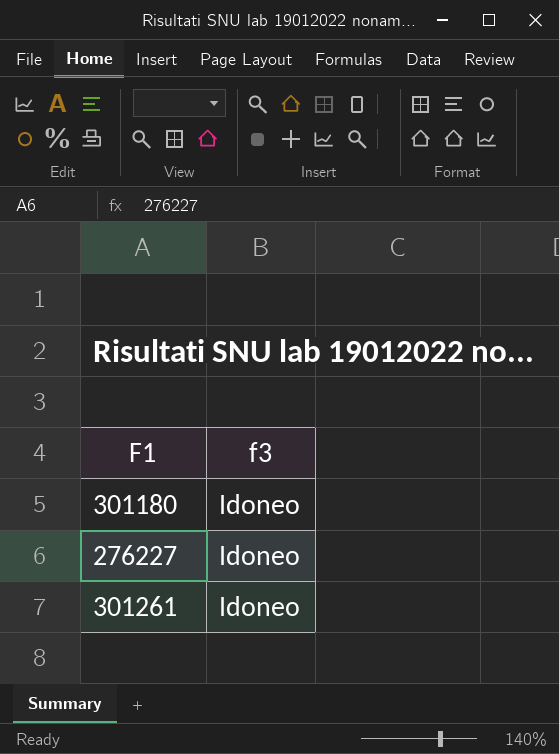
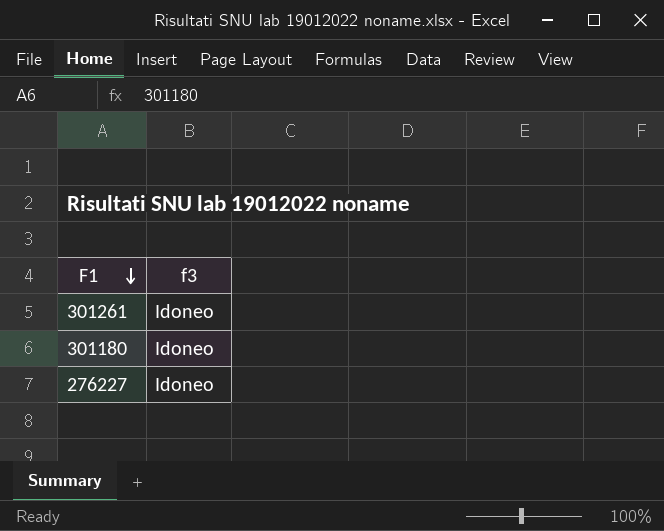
row order: none -> F1 descending

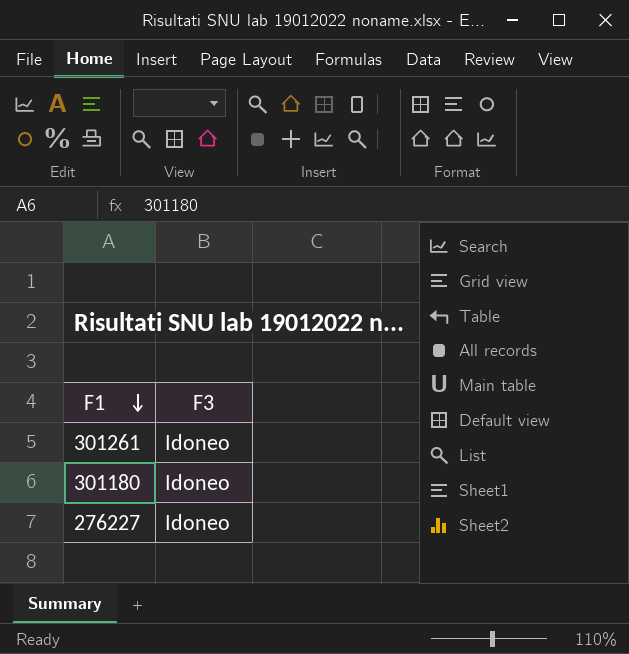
column name: f3 -> F3

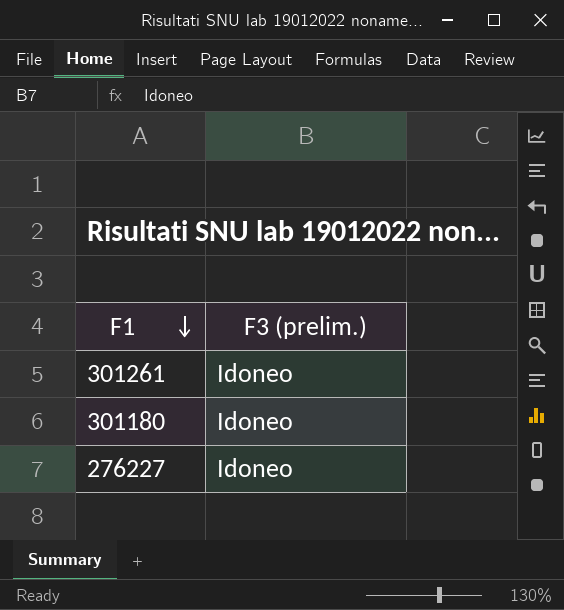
column name: F3 -> F3 (prelim.)

